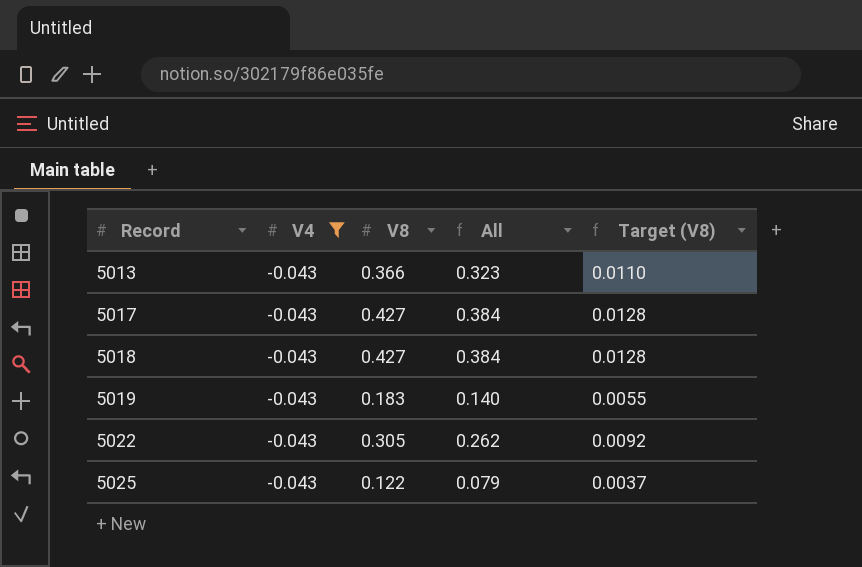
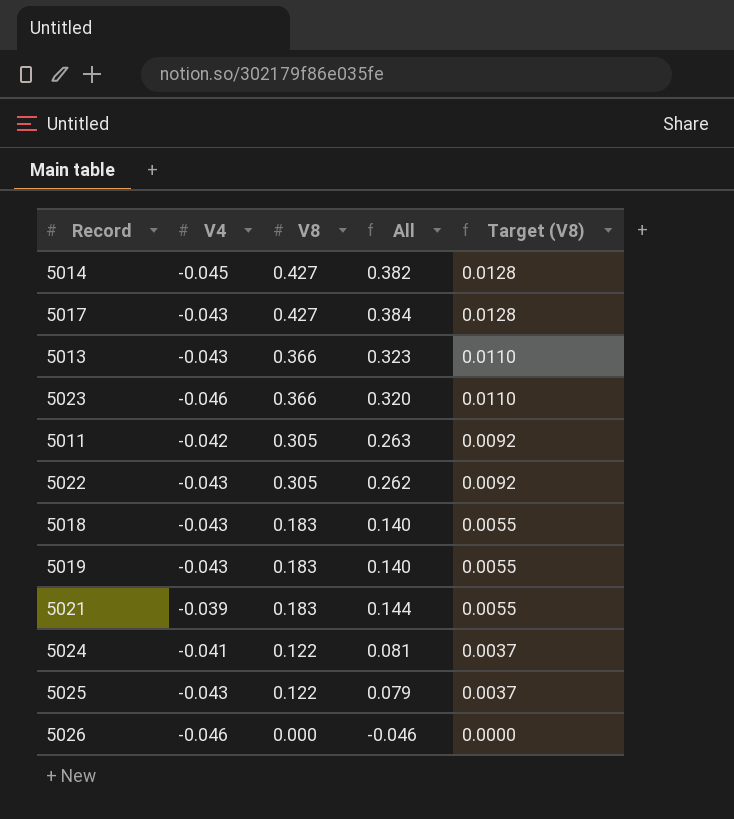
filter: V4 = -0.043 -> none
row order: Record ascending -> V8 descending
5018 | V8: 0.427 -> 0.183
5018 | All: 0.384 -> 0.140
5018 | Target (V8): 0.0128 -> 0.0055

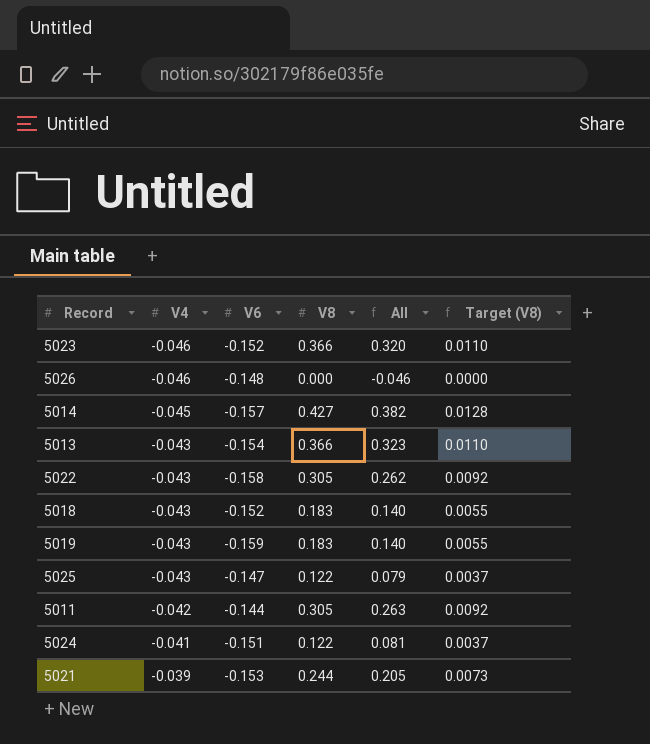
row order: V8 descending -> V4 ascending
column V6 | position: none -> 3
row 5017: -0.043 | 0.427 | 0.384 | 0.0128 -> none
5021 | V8: 0.183 -> 0.244
5021 | All: 0.144 -> 0.205
5021 | Target (V8): 0.0055 -> 0.0073

